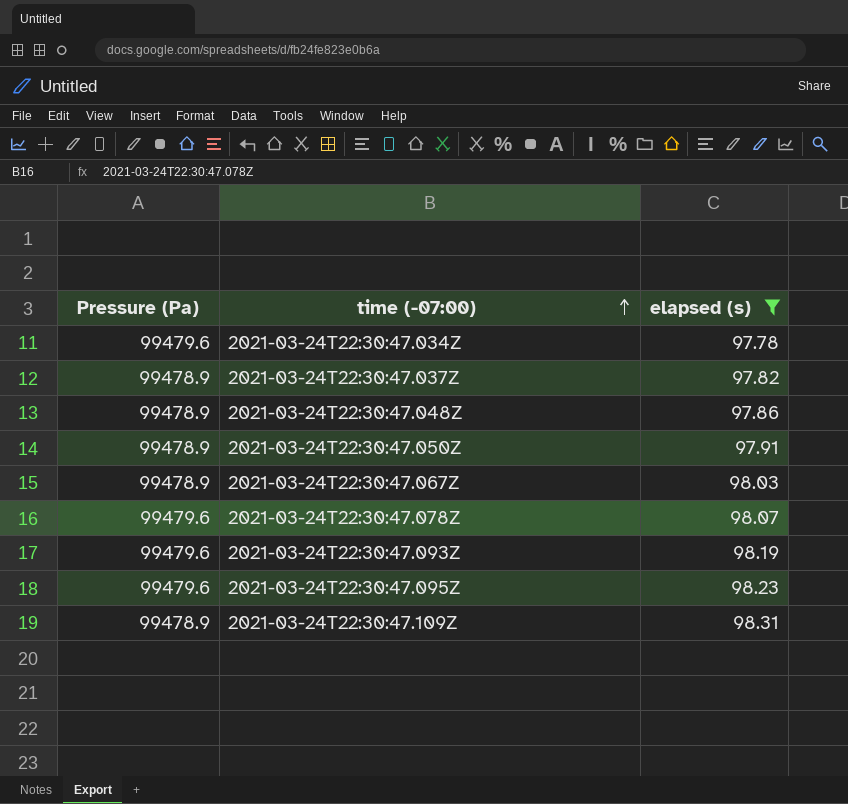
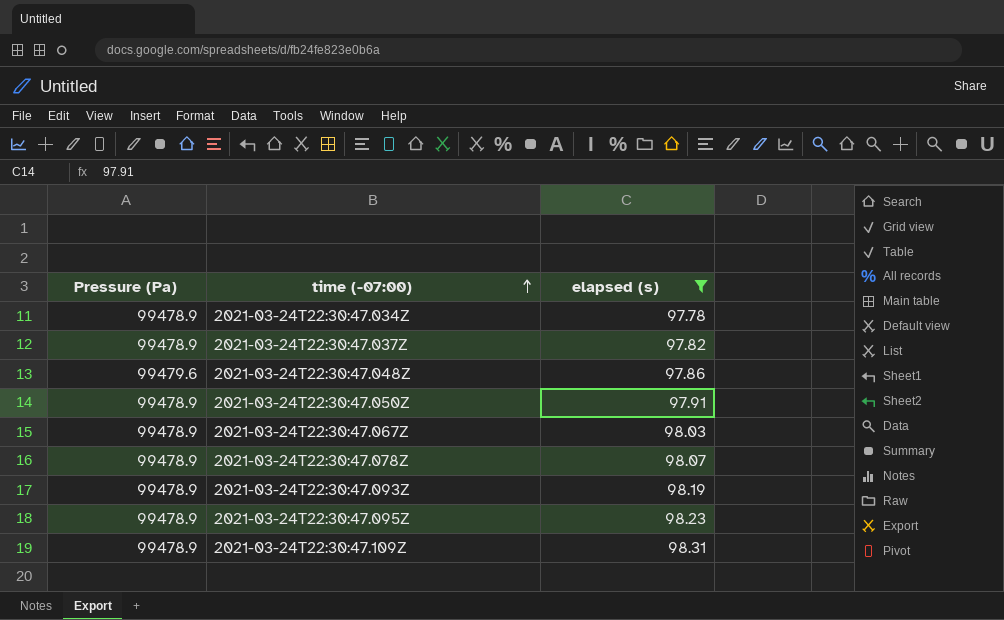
2021-03-24T22:30:47.034Z | Pressure (Pa): 99479.6 -> 99478.9
2021-03-24T22:30:47.048Z | Pressure (Pa): 99478.9 -> 99479.6
2021-03-24T22:30:47.078Z | Pressure (Pa): 99479.6 -> 99478.9
2021-03-24T22:30:47.093Z | Pressure (Pa): 99479.6 -> 99478.9
2021-03-24T22:30:47.095Z | Pressure (Pa): 99479.6 -> 99478.9

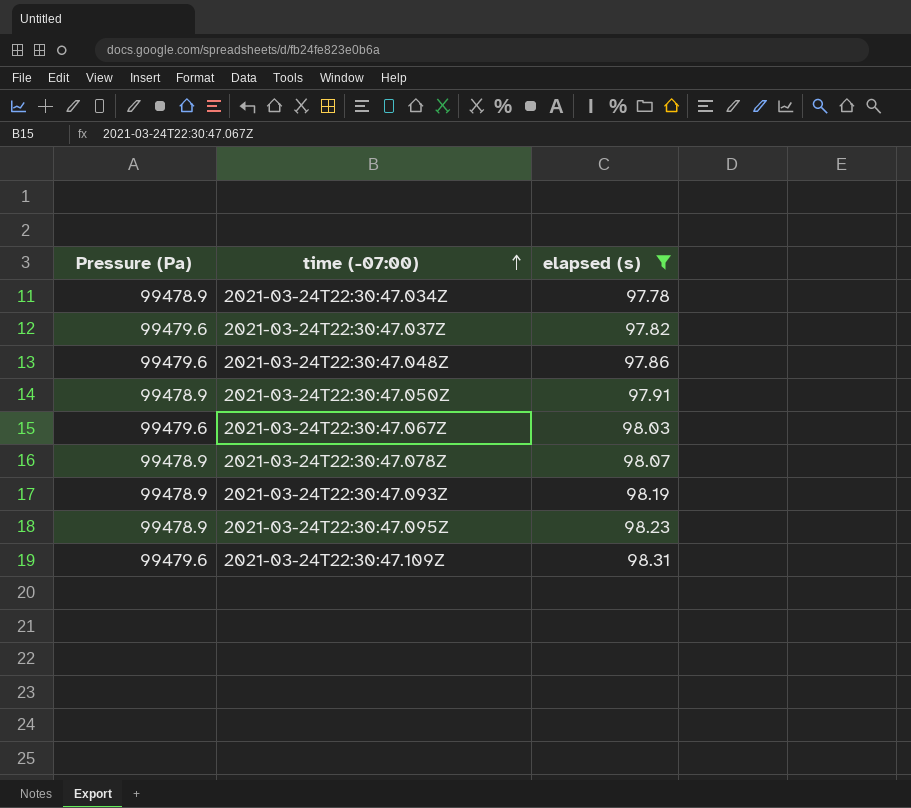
2021-03-24T22:30:47.037Z | Pressure (Pa): 99478.9 -> 99479.6
2021-03-24T22:30:47.067Z | Pressure (Pa): 99478.9 -> 99479.6
2021-03-24T22:30:47.109Z | Pressure (Pa): 99478.9 -> 99479.6

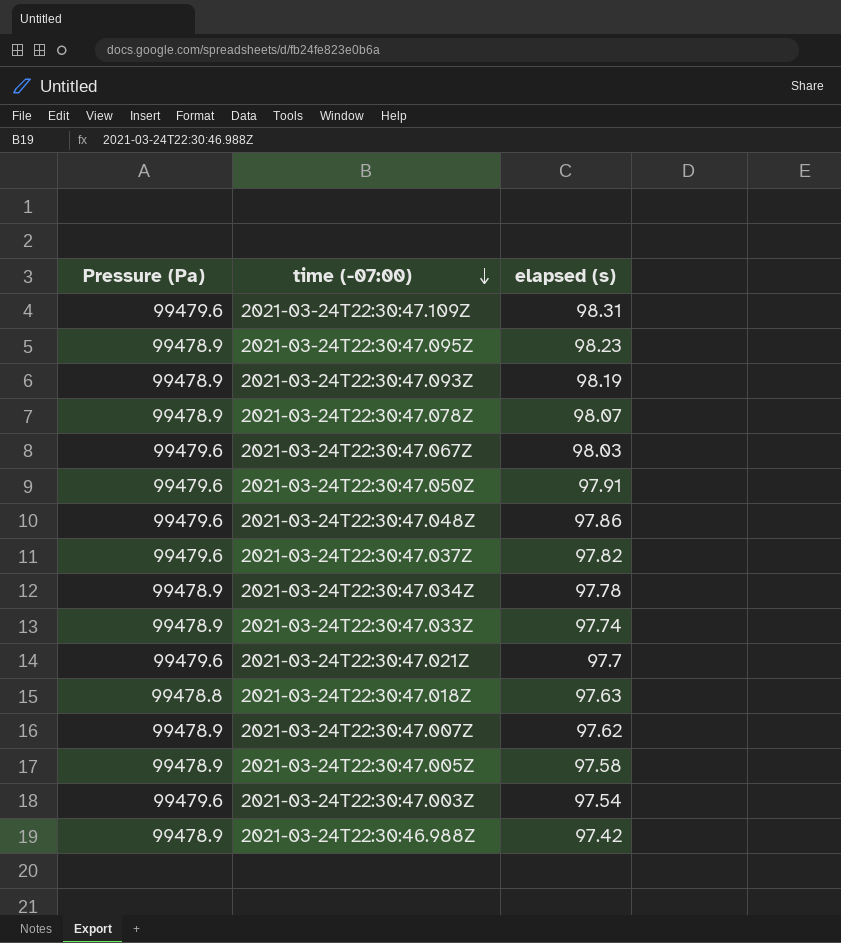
filter: elapsed (s) >= 97.78 -> none
row order: time (-07:00) ascending -> time (-07:00) descending
2021-03-24T22:30:47.050Z | Pressure (Pa): 99478.9 -> 99479.6

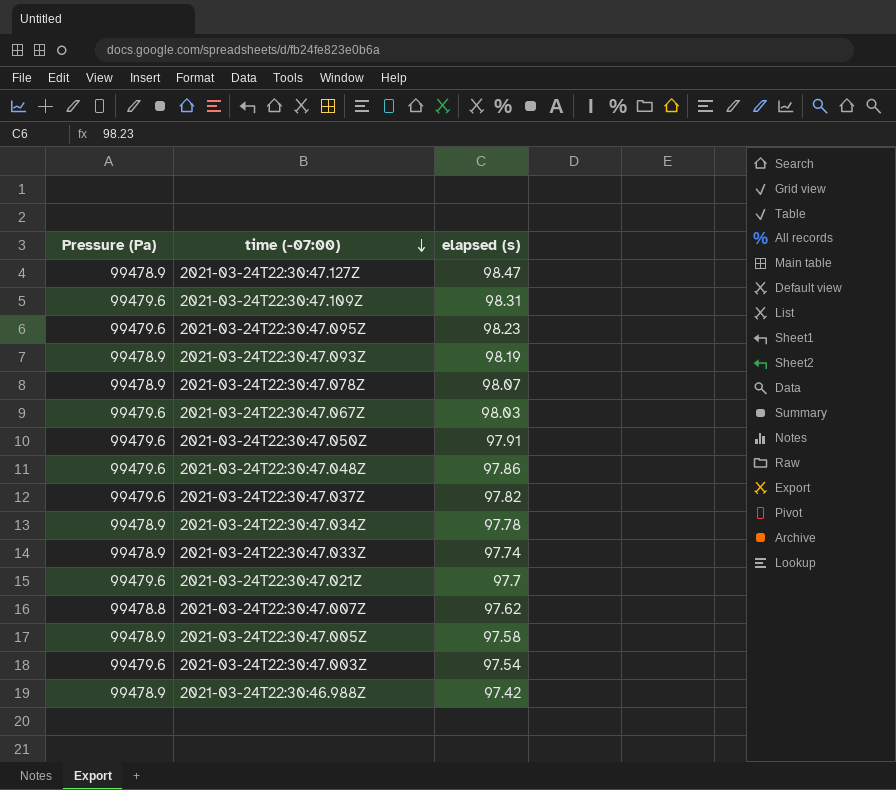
row 2021-03-24T22:30:47.018Z: 99478.8 | 97.63 -> none
row 2021-03-24T22:30:47.127Z: none -> 99478.9 | 98.47
2021-03-24T22:30:47.095Z | Pressure (Pa): 99478.9 -> 99479.6
2021-03-24T22:30:47.007Z | Pressure (Pa): 99478.9 -> 99478.8

